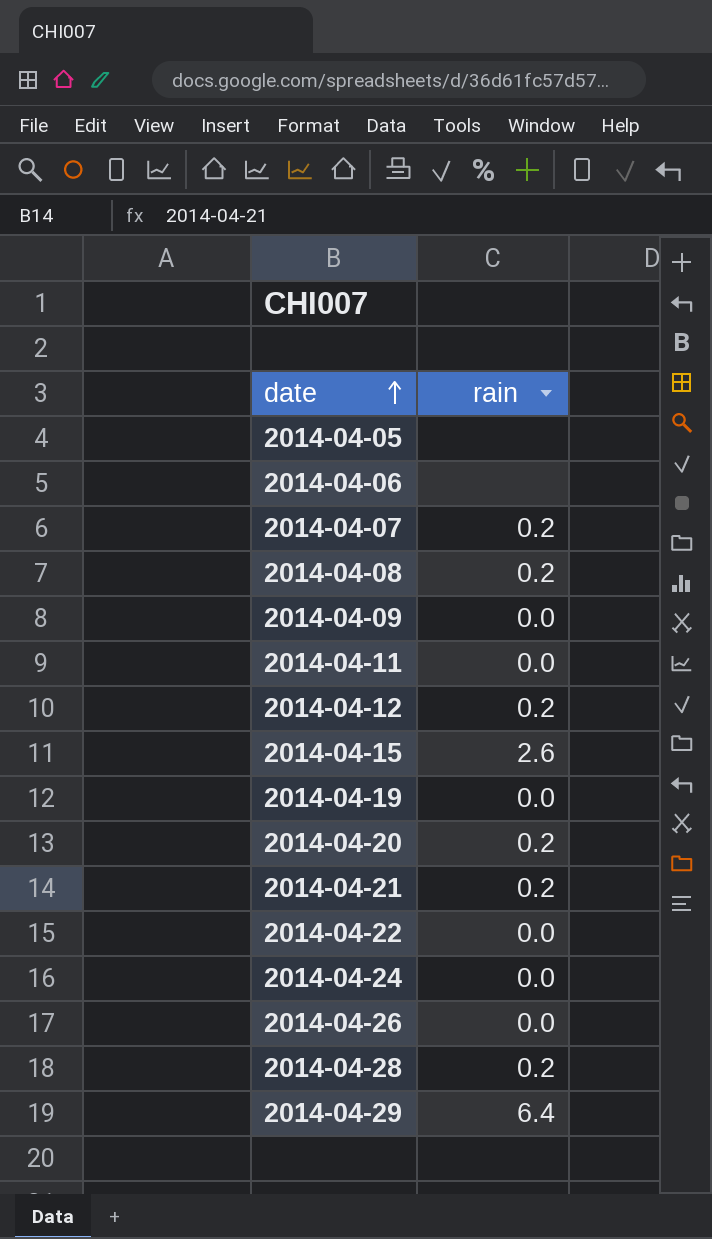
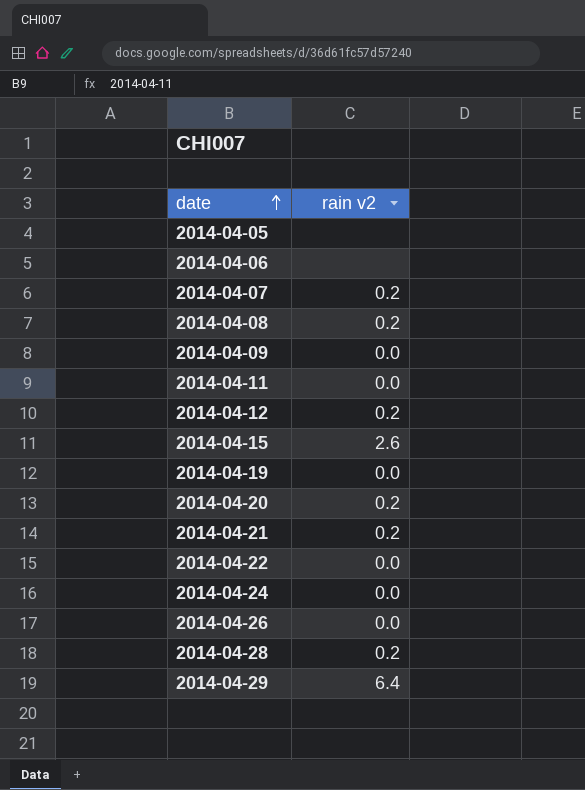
column name: rain -> rain v2

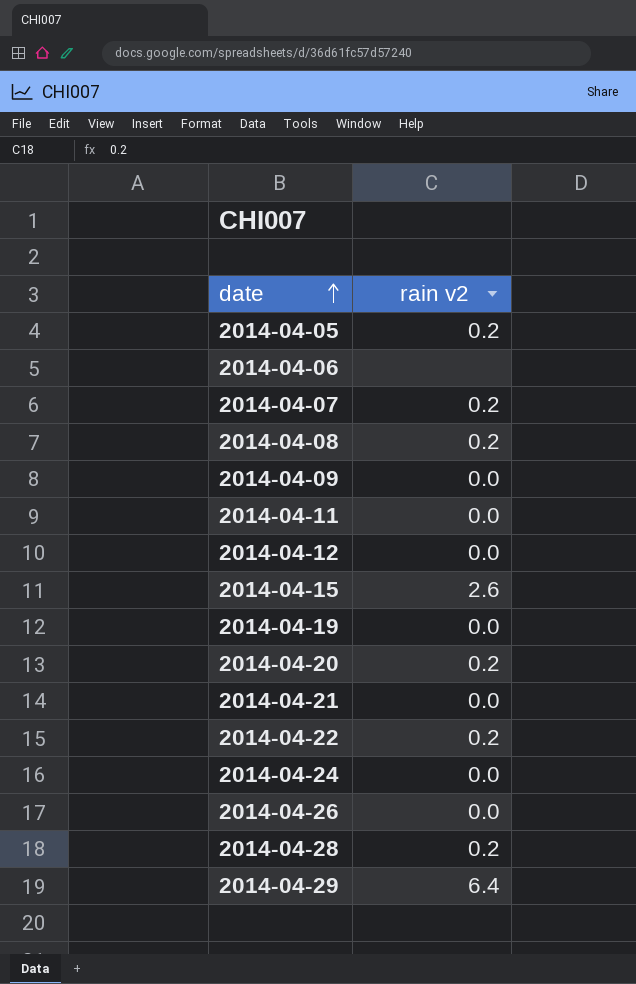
2014-04-05 | rain v2: none -> 0.2
2014-04-12 | rain v2: 0.2 -> 0.0
2014-04-21 | rain v2: 0.2 -> 0.0
2014-04-22 | rain v2: 0.0 -> 0.2

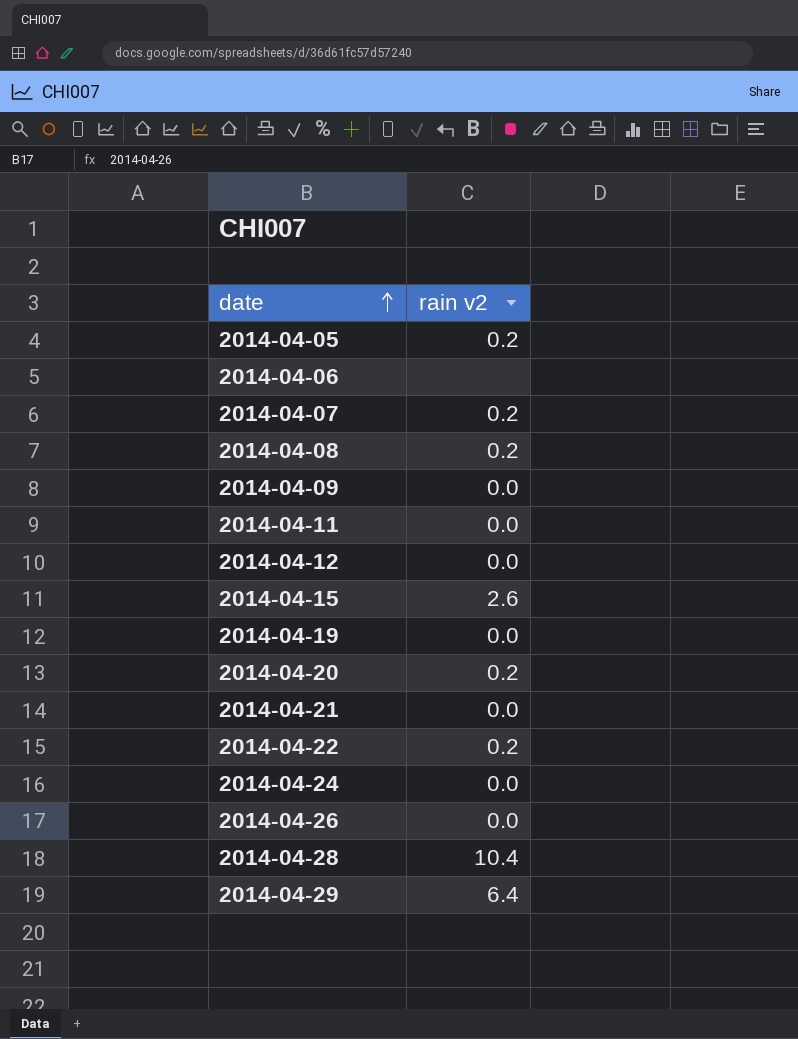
2014-04-28 | rain v2: 0.2 -> 10.4

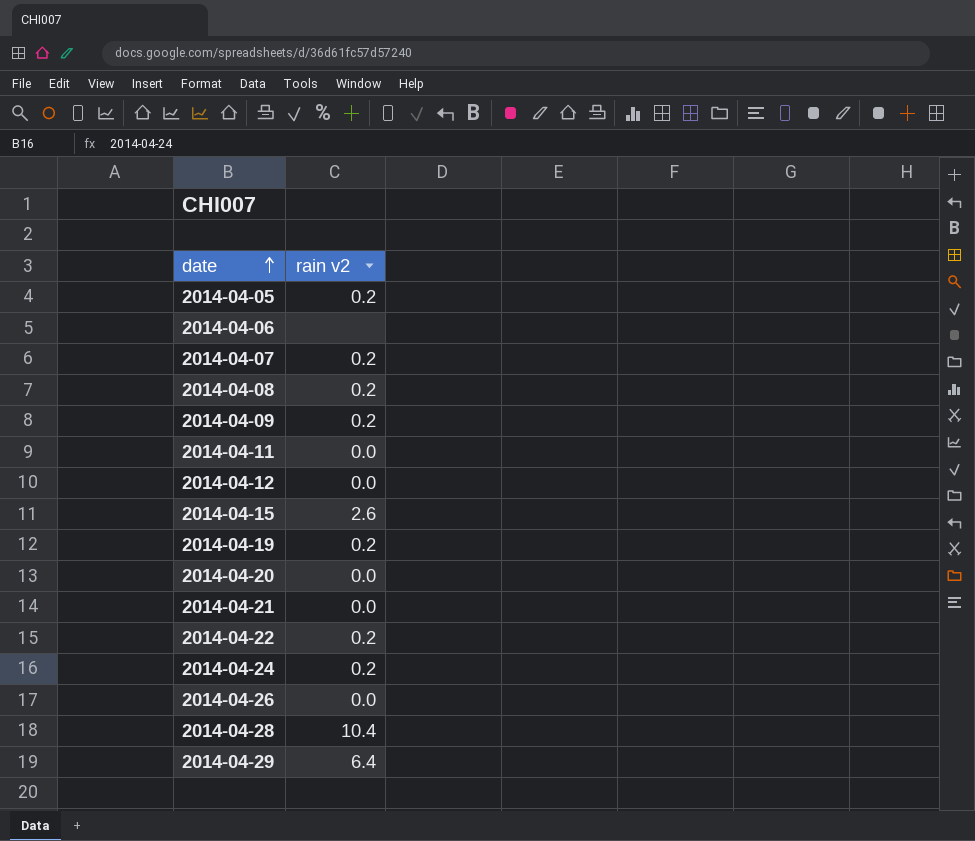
2014-04-09 | rain v2: 0.0 -> 0.2
2014-04-19 | rain v2: 0.0 -> 0.2
2014-04-20 | rain v2: 0.2 -> 0.0
2014-04-24 | rain v2: 0.0 -> 0.2

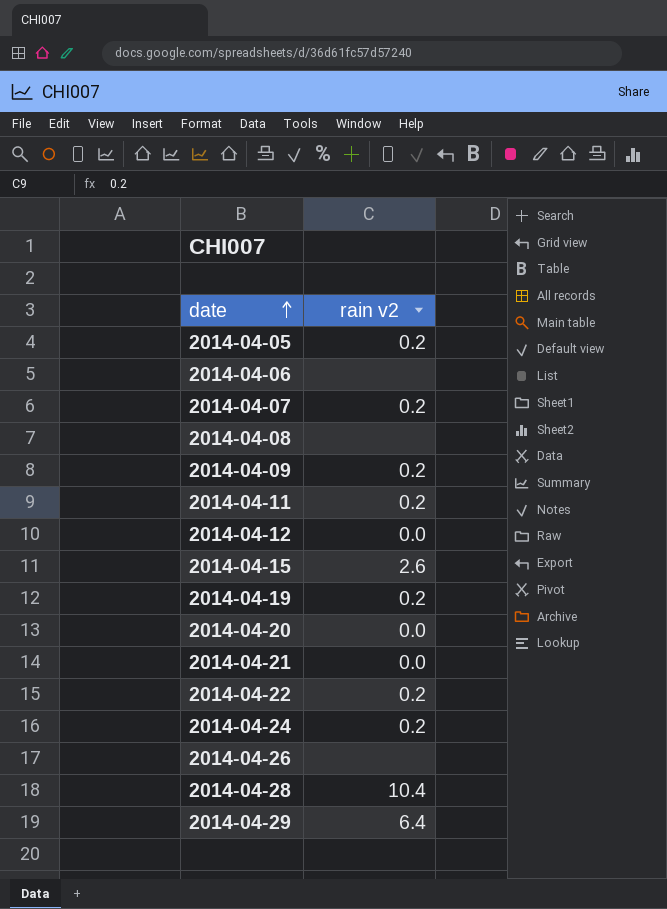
2014-04-08 | rain v2: 0.2 -> none
2014-04-11 | rain v2: 0.0 -> 0.2
2014-04-26 | rain v2: 0.0 -> none

